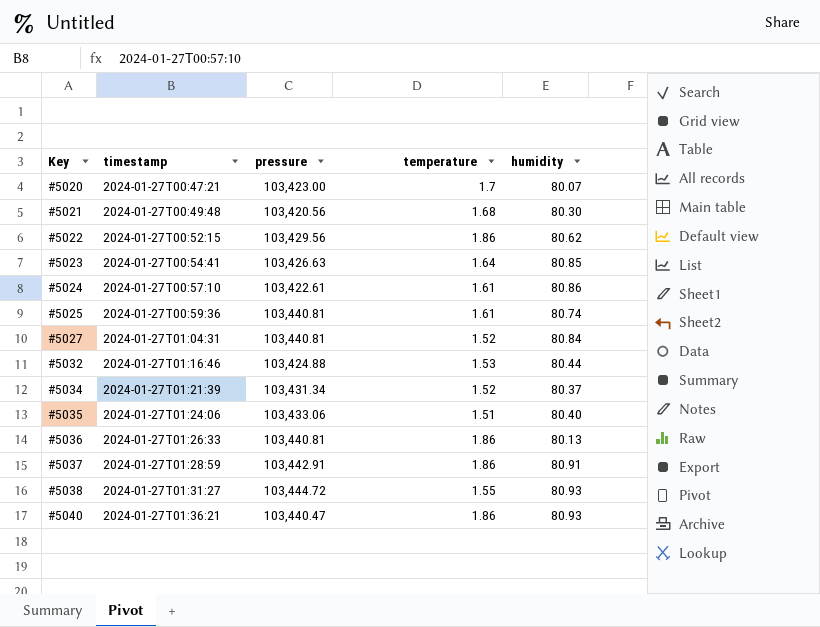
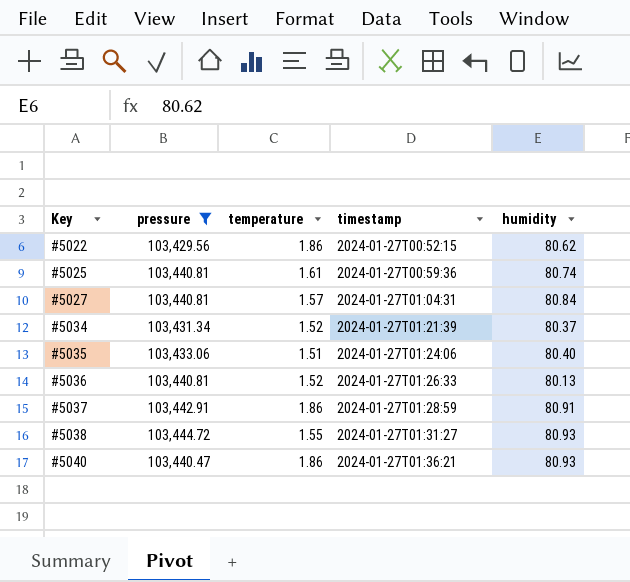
filter: none -> pressure >= 103,429.56
column timestamp | position: 2 -> 4
#5027 | temperature: 1.52 -> 1.57
#5036 | temperature: 1.86 -> 1.52

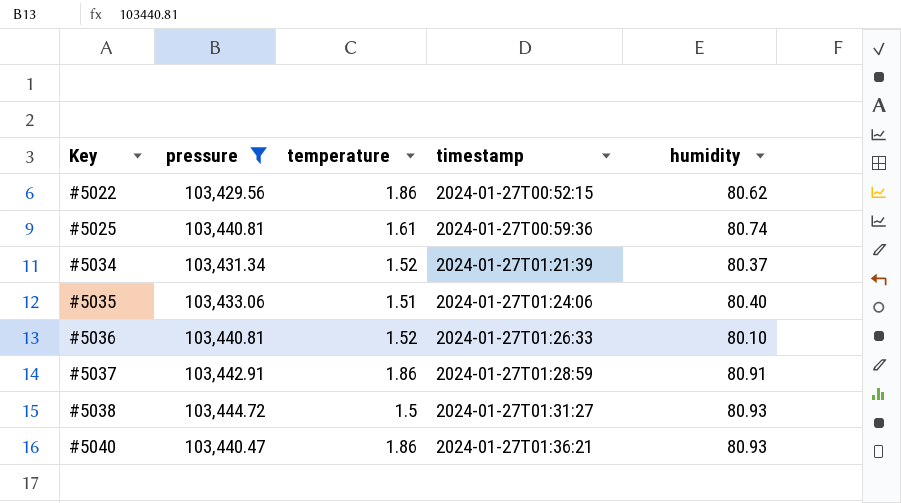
row #5027: 103,440.81 | 1.57 | 2024-01-27T01:04:31 | 80.84 -> none
#5036 | humidity: 80.13 -> 80.10
#5038 | temperature: 1.55 -> 1.5

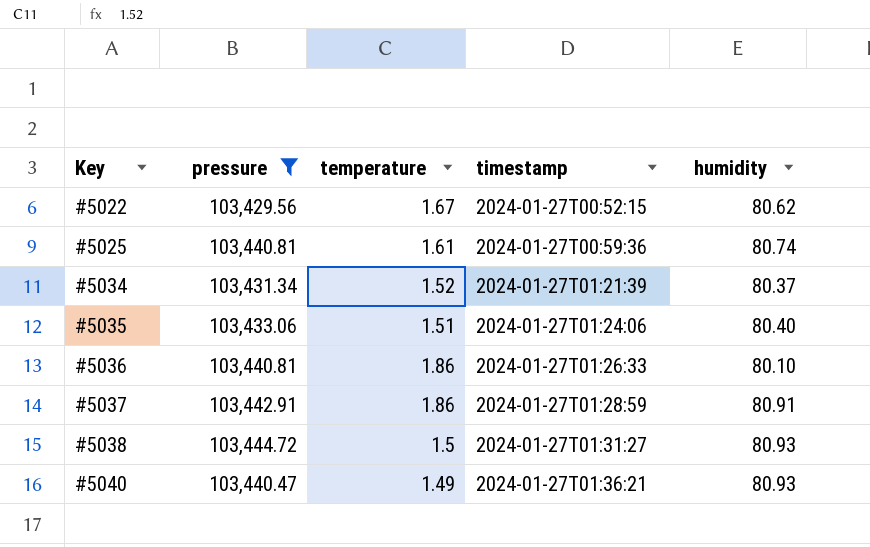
#5022 | temperature: 1.86 -> 1.67
#5036 | temperature: 1.52 -> 1.86
#5040 | temperature: 1.86 -> 1.49

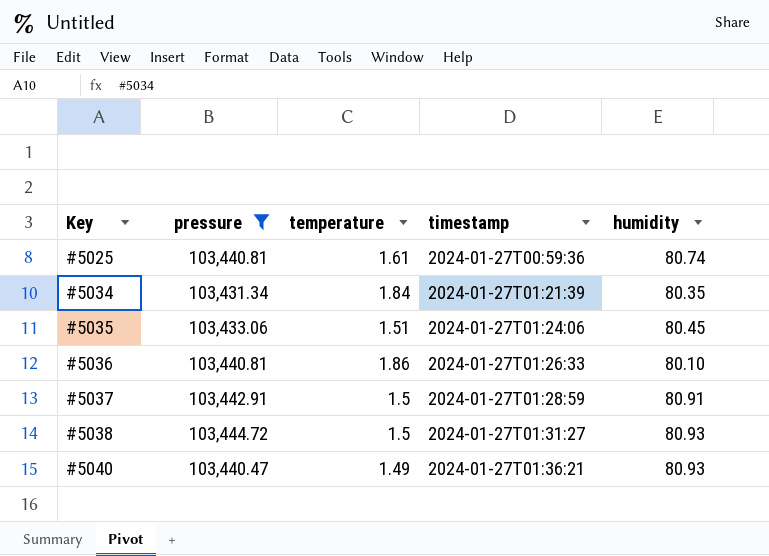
row #5022: 103,429.56 | 1.67 | 2024-01-27T00:52:15 | 80.62 -> none
#5034 | temperature: 1.52 -> 1.84
#5034 | humidity: 80.37 -> 80.35
#5035 | humidity: 80.40 -> 80.45
#5037 | temperature: 1.86 -> 1.5

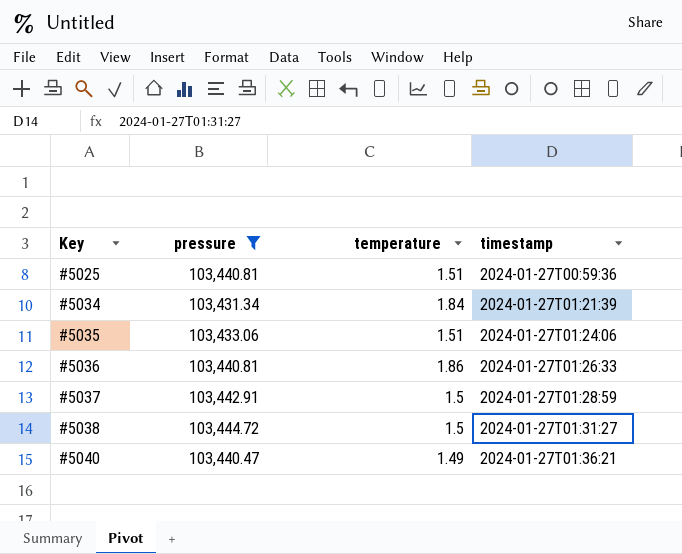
column humidity | position: 5 -> none
#5025 | temperature: 1.61 -> 1.51

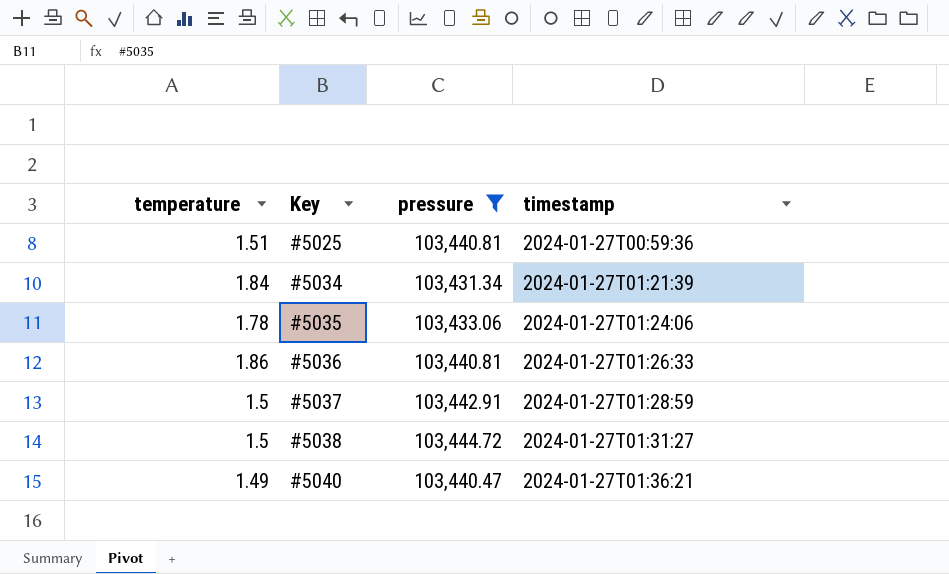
column temperature | position: 3 -> 1
#5035 | temperature: 1.51 -> 1.78

